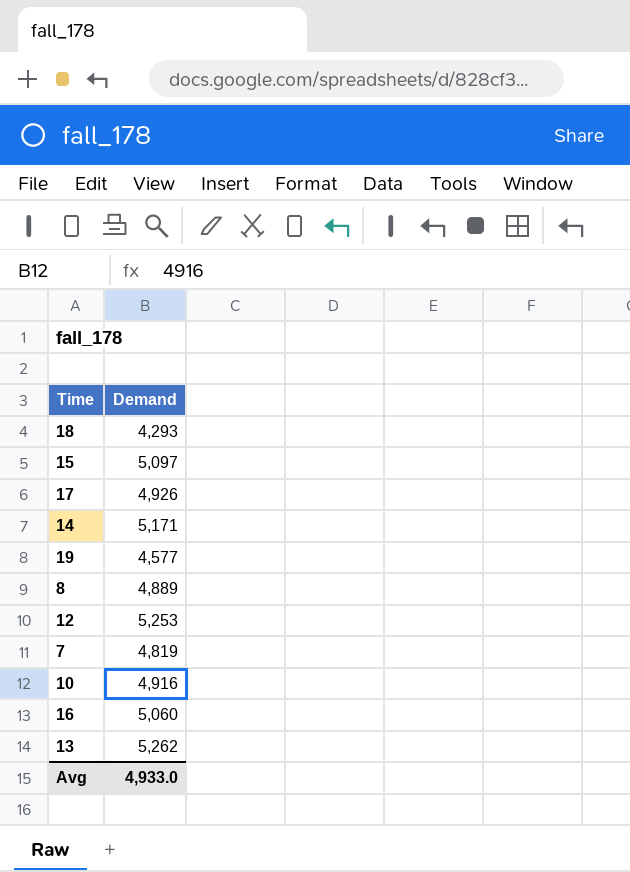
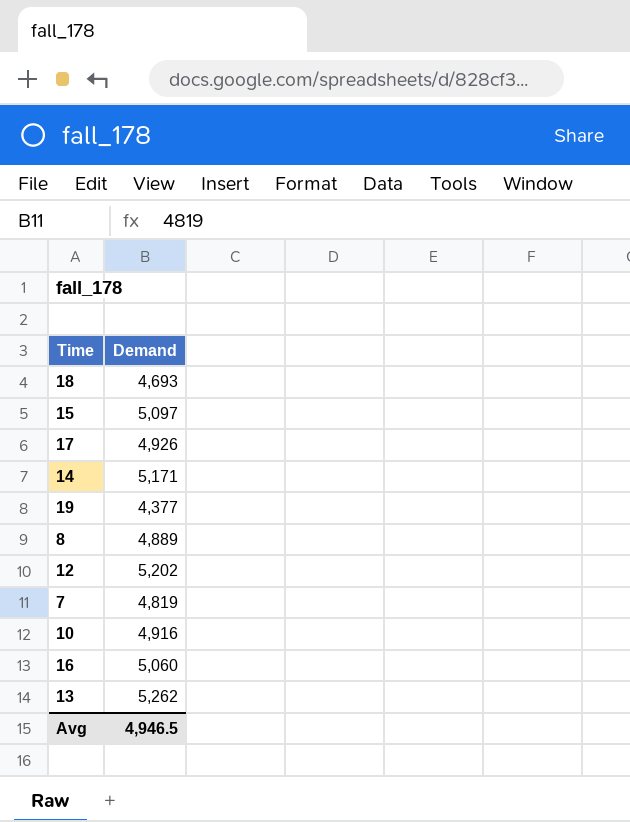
18 | Demand: 4,293 -> 4,693
19 | Demand: 4,577 -> 4,377
12 | Demand: 5,253 -> 5,202
Avg | Demand: 4,933.0 -> 4,946.5

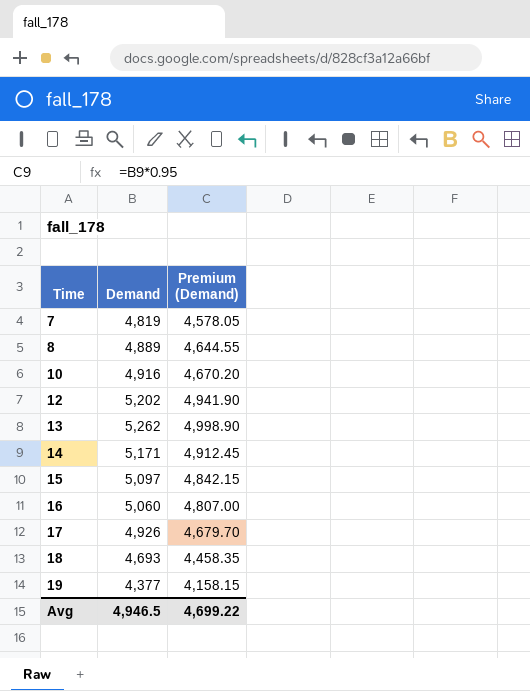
row order: none -> Time ascending
column Premium (Demand) | formula: none -> [Demand] * 0.95

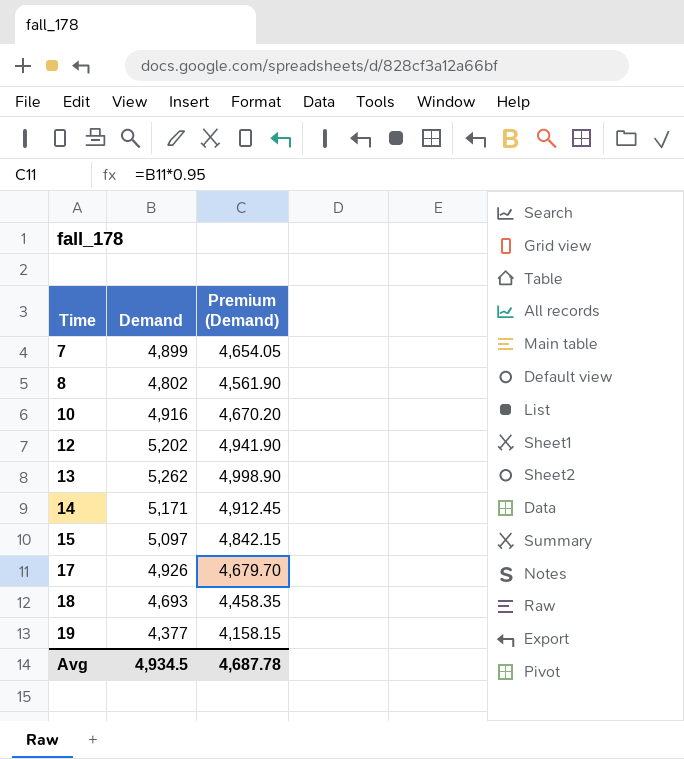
row 16: 5,060 | 4,807.00 -> none
7 | Demand: 4,819 -> 4,899
7 | Premium (Demand): 4,578.05 -> 4,654.05
8 | Demand: 4,889 -> 4,802
8 | Premium (Demand): 4,644.55 -> 4,561.90
Avg | Demand: 4,946.5 -> 4,934.5
Avg | Premium (Demand): 4,699.22 -> 4,687.78

